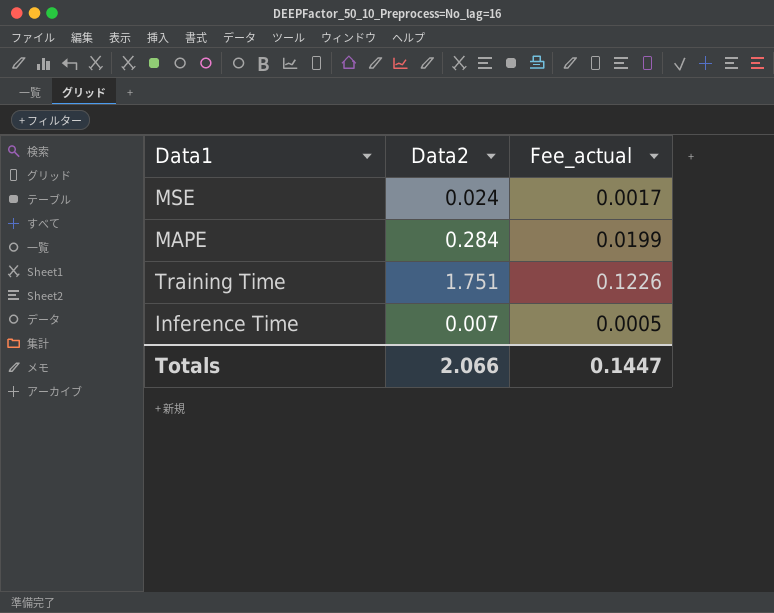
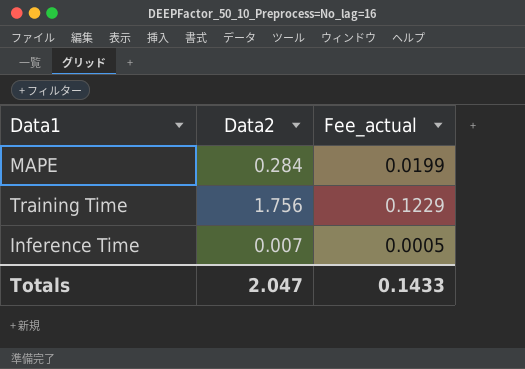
row MSE: 0.024 | 0.0017 -> none
Training Time | Data2: 1.751 -> 1.756
Training Time | Fee_actual: 0.1226 -> 0.1229
Totals | Data2: 2.066 -> 2.047
Totals | Fee_actual: 0.1447 -> 0.1433

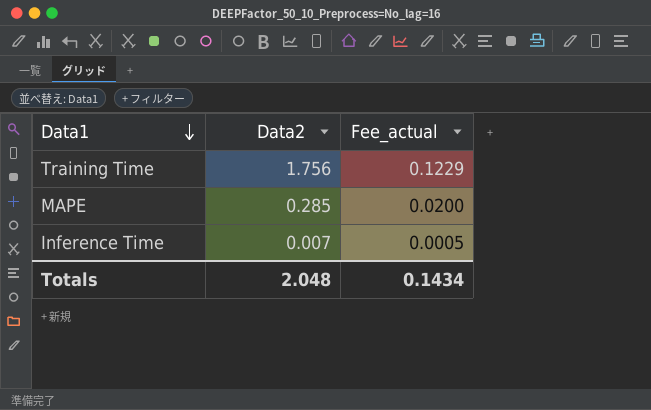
row order: none -> Data1 descending
MAPE | Data2: 0.284 -> 0.285
MAPE | Fee_actual: 0.0199 -> 0.0200
Totals | Data2: 2.047 -> 2.048
Totals | Fee_actual: 0.1433 -> 0.1434

